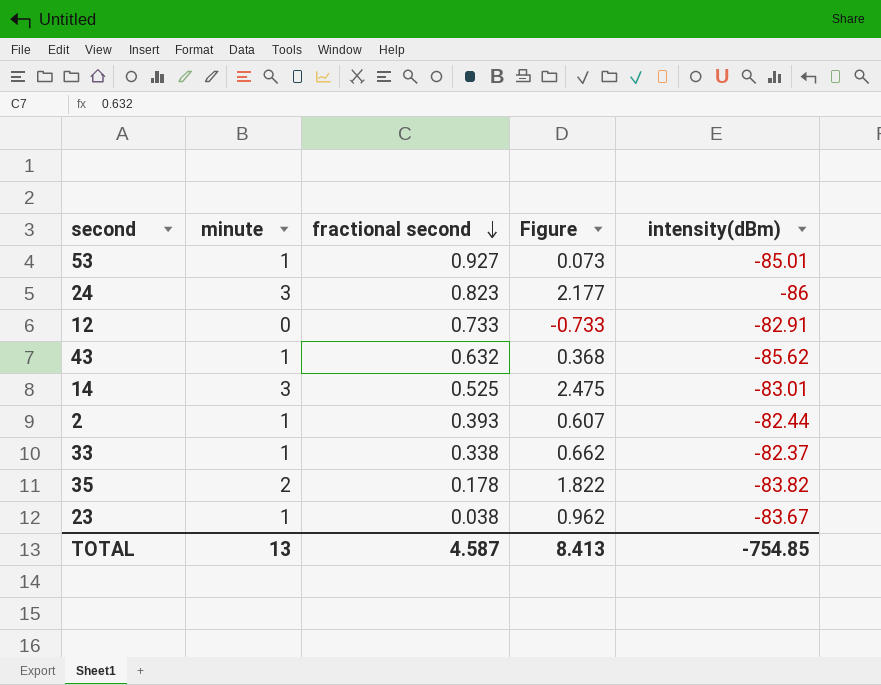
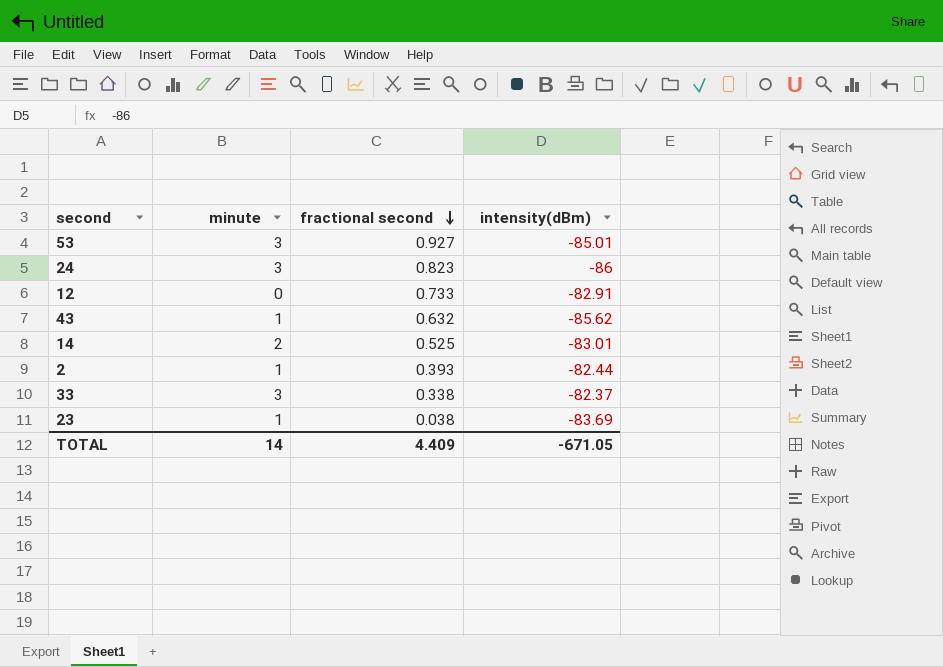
column Figure | formula: [minute] - [fractional second] -> none
row 35: 2 | 0.178 | 1.822 | -83.82 -> none
53 | minute: 1 -> 3
14 | minute: 3 -> 2
33 | minute: 1 -> 3
23 | intensity(dBm): -83.67 -> -83.69
TOTAL | minute: 13 -> 14
TOTAL | fractional second: 4.587 -> 4.409
TOTAL | intensity(dBm): -754.85 -> -671.05

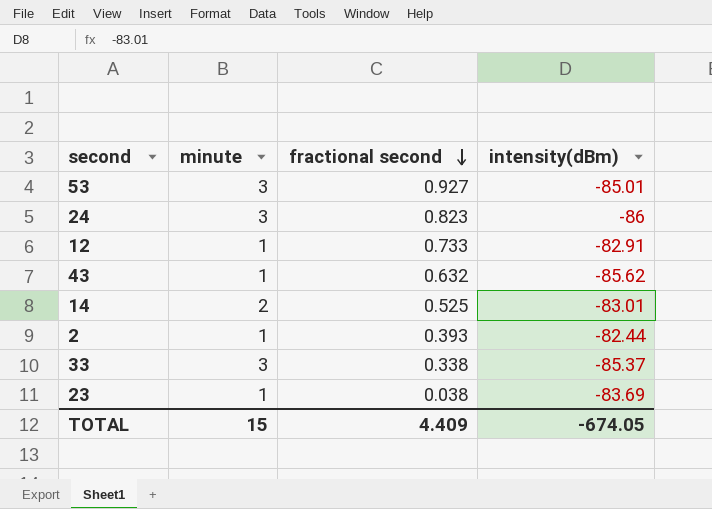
12 | minute: 0 -> 1
33 | intensity(dBm): -82.37 -> -85.37
TOTAL | minute: 14 -> 15
TOTAL | intensity(dBm): -671.05 -> -674.05

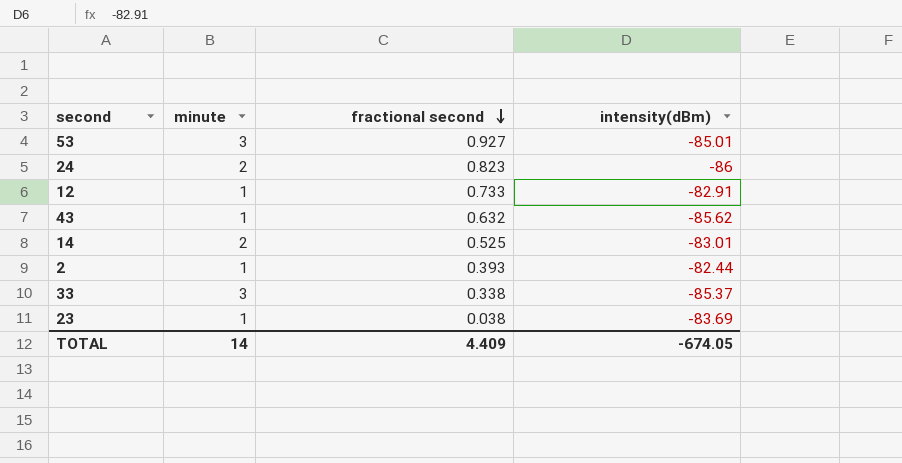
24 | minute: 3 -> 2
TOTAL | minute: 15 -> 14

